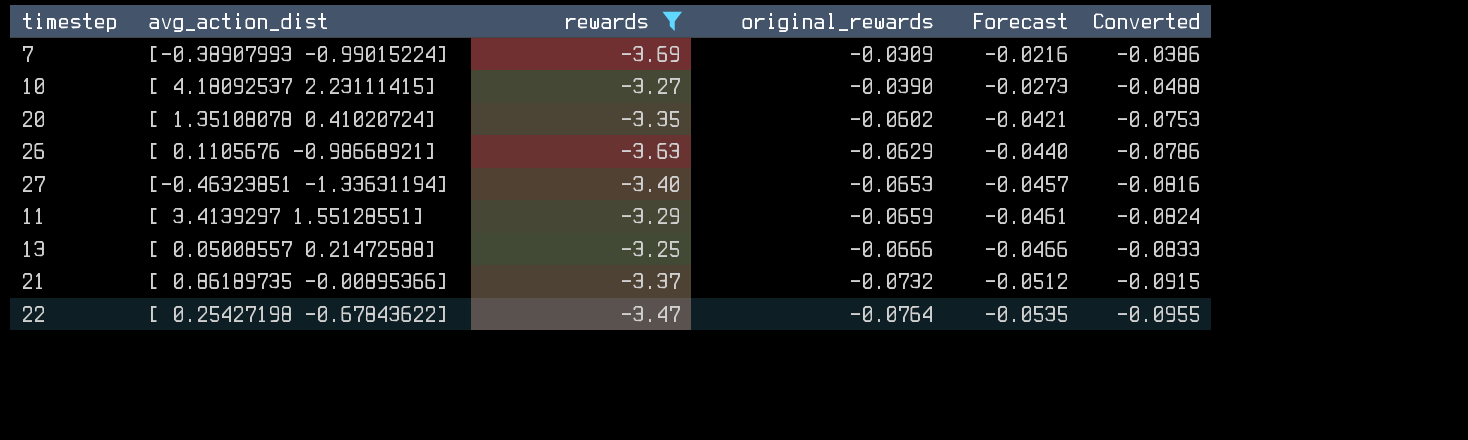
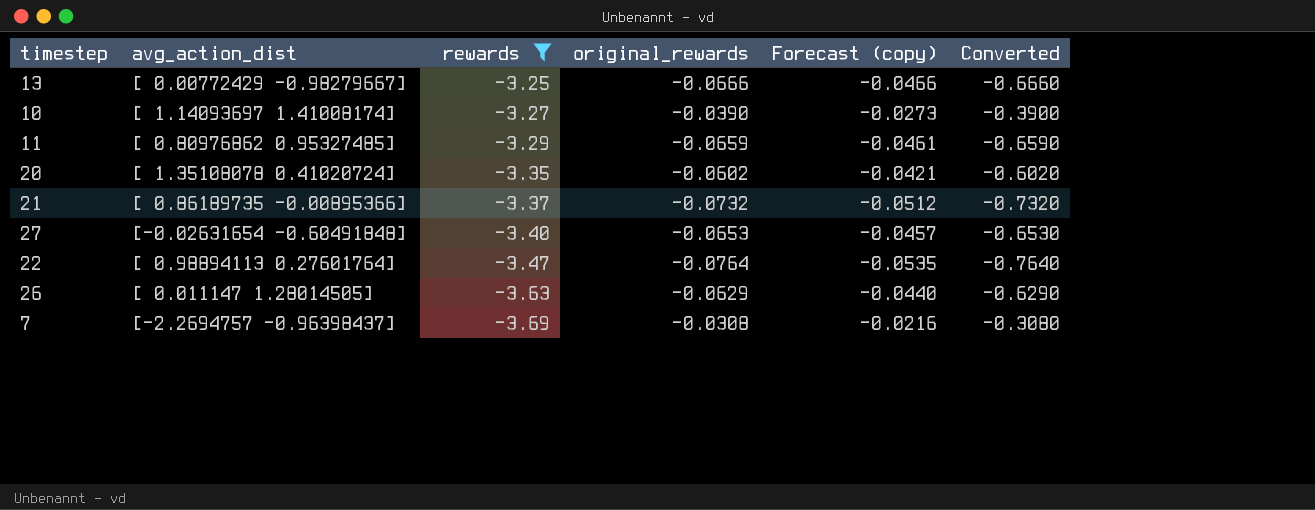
row order: original_rewards descending -> rewards descending
column name: Forecast -> Forecast (copy)
column Converted | formula: [original_rewards] * 1.25 -> [original_rewards] * 10
13 | avg_action_dist: [ 0.05008557 0.21472588] -> [ 0.00772429 -0.98279667]
10 | avg_action_dist: [ 4.18092537 2.23111415] -> [ 1.14093697 1.41008174]
11 | avg_action_dist: [ 3.4139297 1.55128551] -> [ 0.80976862 0.95327485]
27 | avg_action_dist: [-0.46323851 -1.33631194] -> [-0.02631654 -0.60491848]
22 | avg_action_dist: [ 0.25427198 -0.67843622] -> [ 0.98894113 0.27601764]
26 | avg_action_dist: [ 0.1105676 -0.98668921] -> [ 0.011147 1.28014505]
7 | avg_action_dist: [-0.38907993 -0.99015224] -> [-2.2694757 -0.96398437]
7 | original_rewards: -0.0309 -> -0.0308

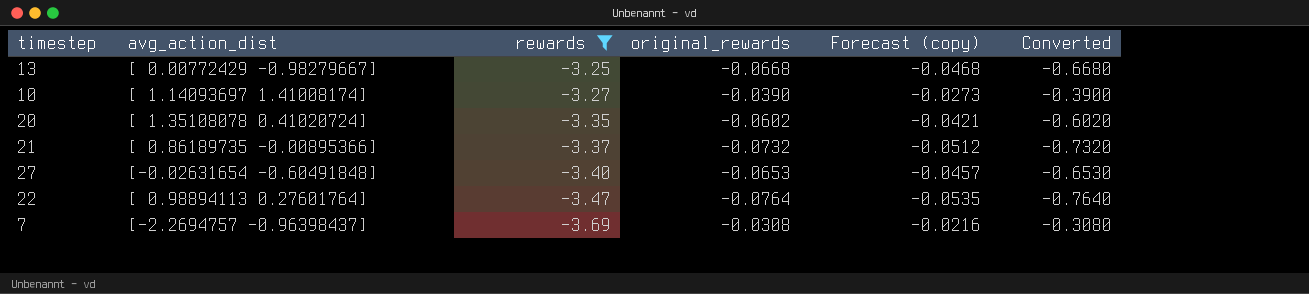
row 11: [ 0.80976862 0.95327485] | -3.29 | -0.0659 | -0.0461 | -0.6590 -> none
row 26: [ 0.011147 1.28014505] | -3.63 | -0.0629 | -0.0440 | -0.6290 -> none
13 | original_rewards: -0.0666 -> -0.0668
13 | Forecast (copy): -0.0466 -> -0.0468
13 | Converted: -0.6660 -> -0.6680

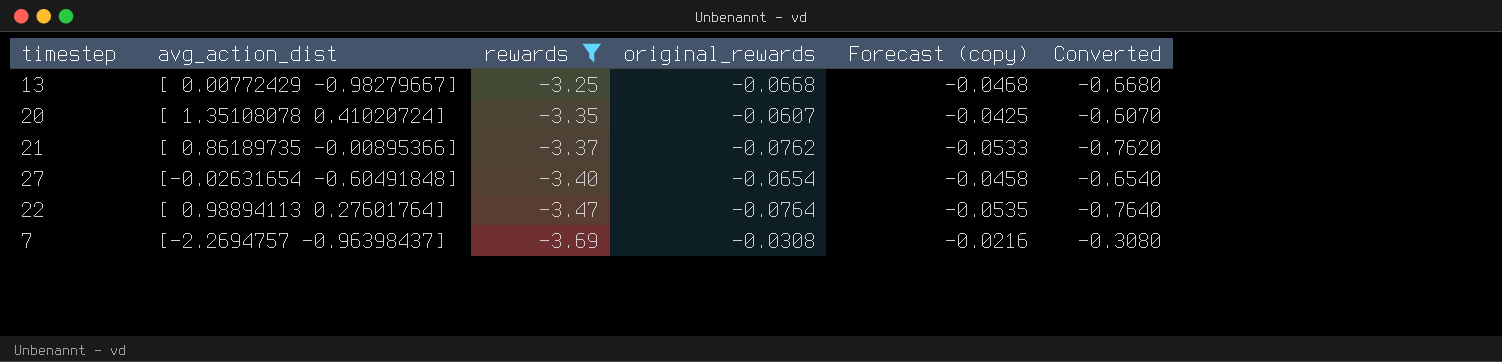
row 10: [ 1.14093697 1.41008174] | -3.27 | -0.0390 | -0.0273 | -0.3900 -> none
20 | original_rewards: -0.0602 -> -0.0607
20 | Forecast (copy): -0.0421 -> -0.0425
20 | Converted: -0.6020 -> -0.6070
21 | original_rewards: -0.0732 -> -0.0762
21 | Forecast (copy): -0.0512 -> -0.0533
21 | Converted: -0.7320 -> -0.7620
27 | original_rewards: -0.0653 -> -0.0654
27 | Forecast (copy): -0.0457 -> -0.0458
27 | Converted: -0.6530 -> -0.6540

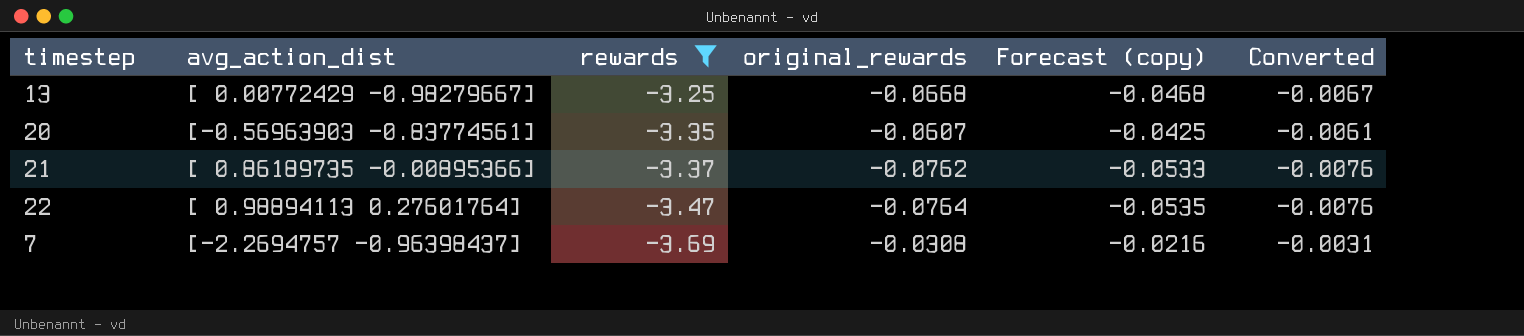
column Converted | formula: [original_rewards] * 10 -> [original_rewards] * 0.1
row 27: [-0.02631654 -0.60491848] | -3.40 | -0.0654 | -0.0458 | -0.6540 -> none
20 | avg_action_dist: [ 1.35108078 0.41020724] -> [-0.56963903 -0.83774561]

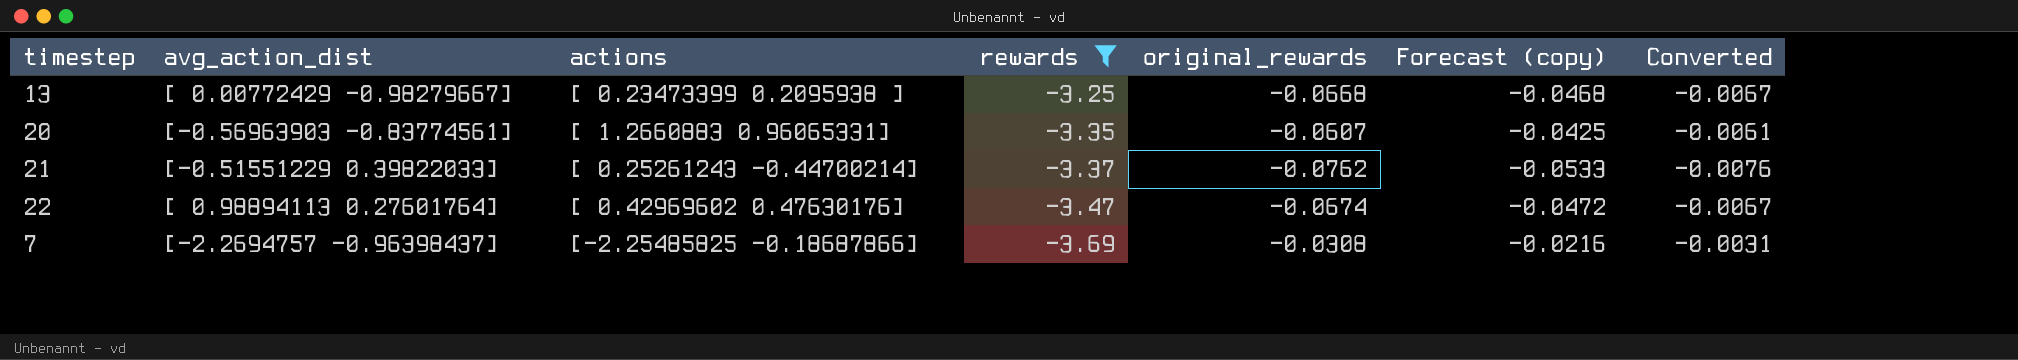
column actions | position: none -> 3
21 | avg_action_dist: [ 0.86189735 -0.00895366] -> [-0.51551229 0.39822033]
22 | original_rewards: -0.0764 -> -0.0674
22 | Forecast (copy): -0.0535 -> -0.0472
22 | Converted: -0.0076 -> -0.0067

